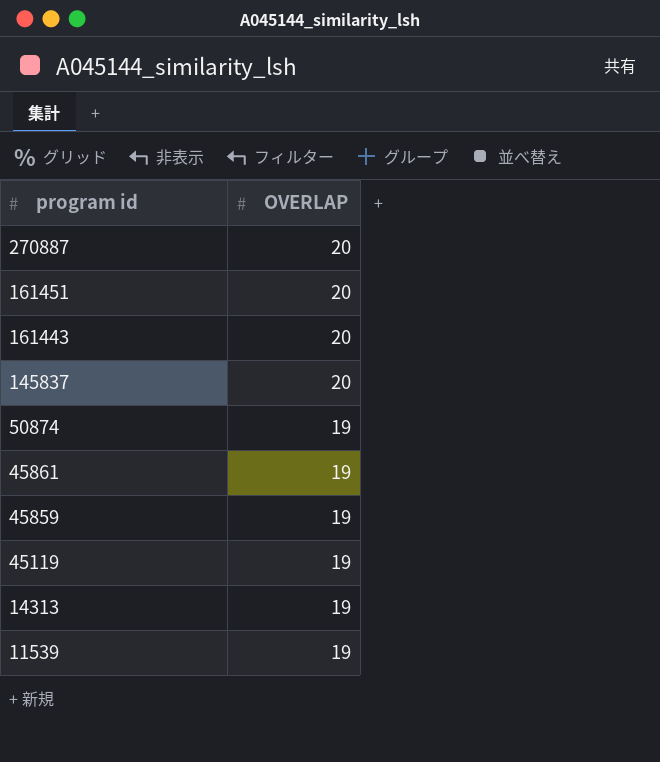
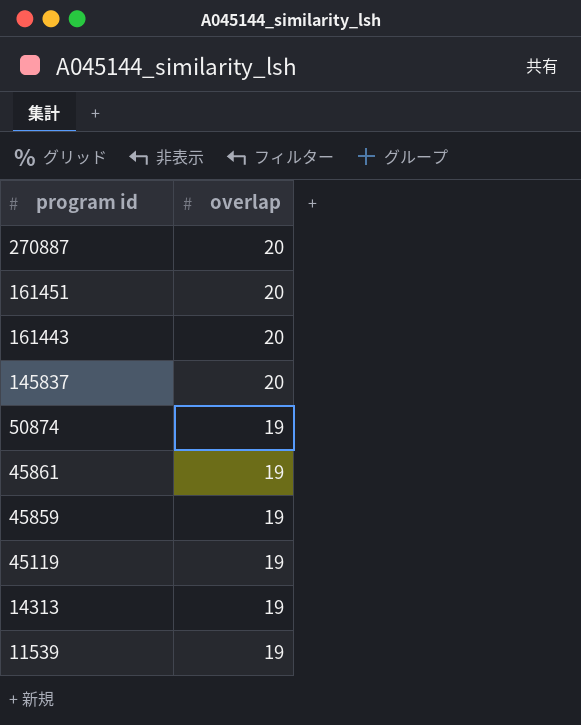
column name: OVERLAP -> overlap

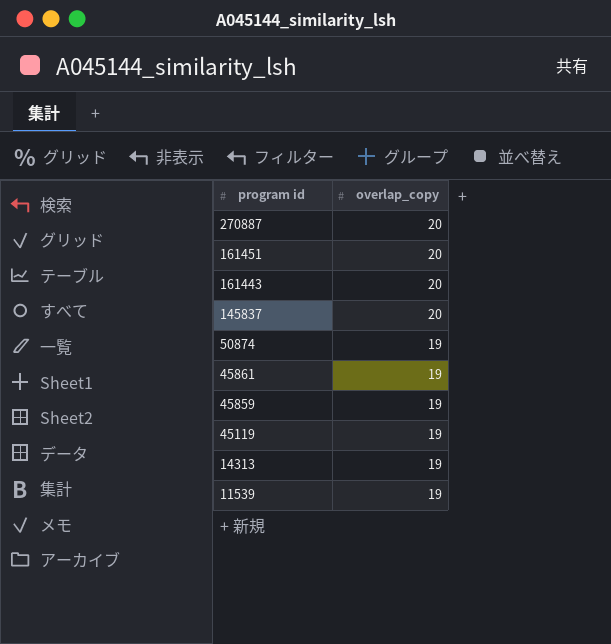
column name: overlap -> overlap_copy

